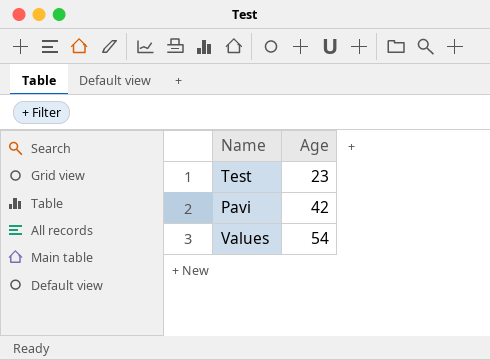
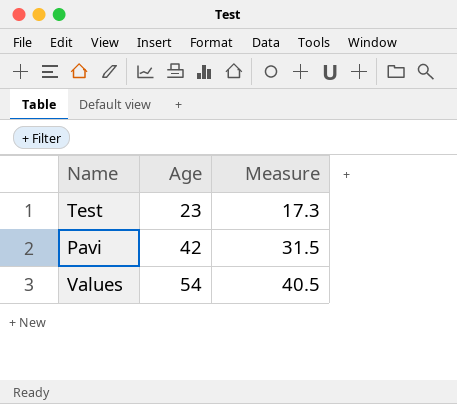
column Measure | formula: none -> [Age] * 0.75

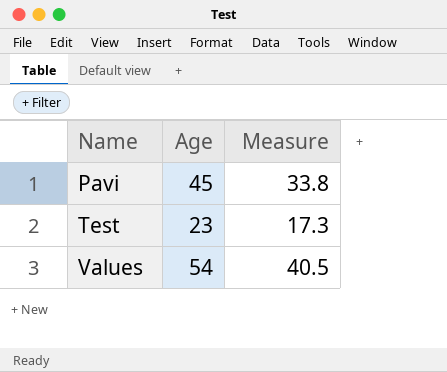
row order: Age ascending -> Name ascending
Pavi | Age: 42 -> 45
Pavi | Measure: 31.5 -> 33.8

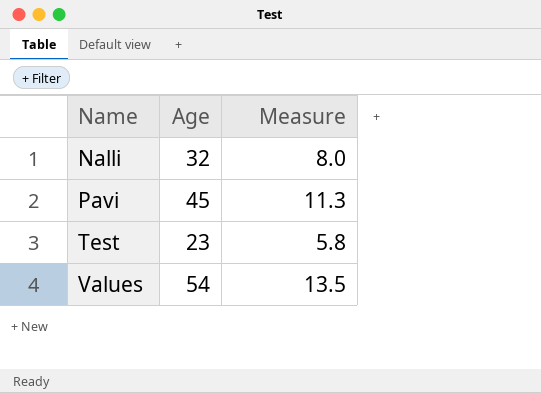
column Measure | formula: [Age] * 0.75 -> [Age] * 0.25
row Nalli: none -> 32 | 8.0

